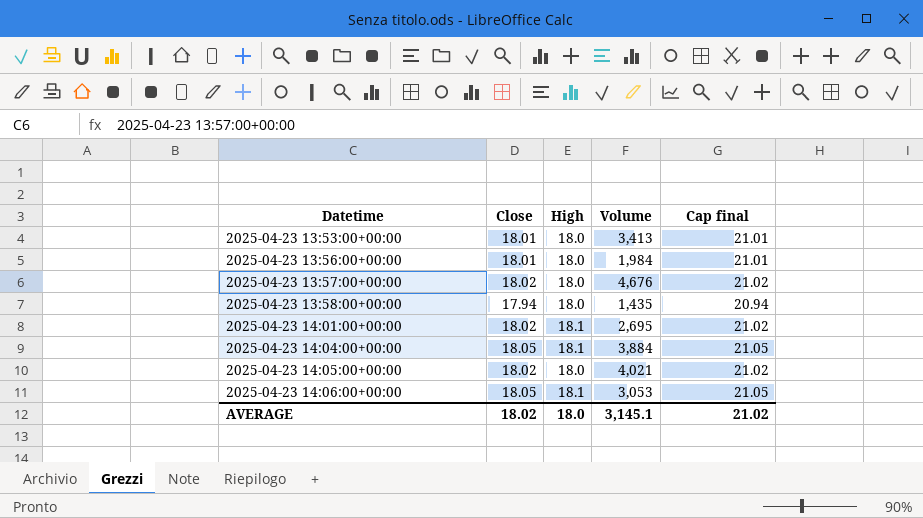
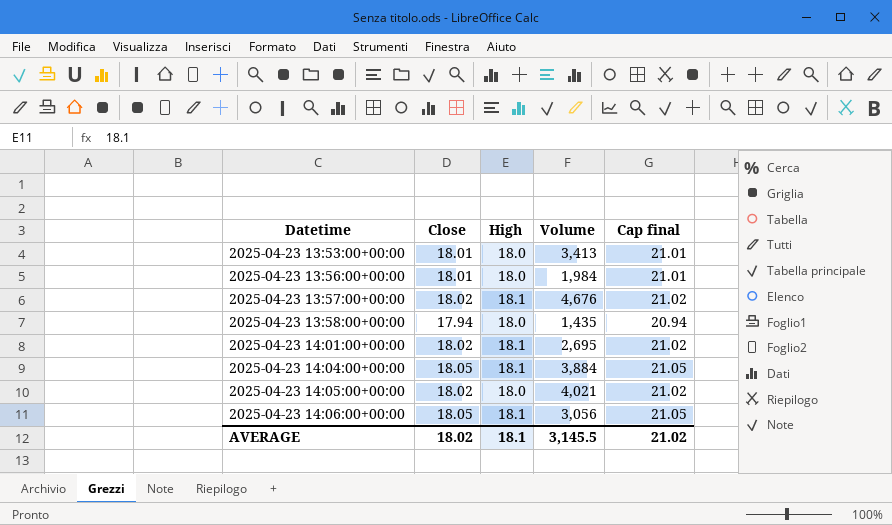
2025-04-23 13:57:00+00:00 | High: 18.0 -> 18.1
2025-04-23 14:06:00+00:00 | Volume: 3,053 -> 3,056
AVERAGE | High: 18.0 -> 18.1
AVERAGE | Volume: 3,145.1 -> 3,145.5

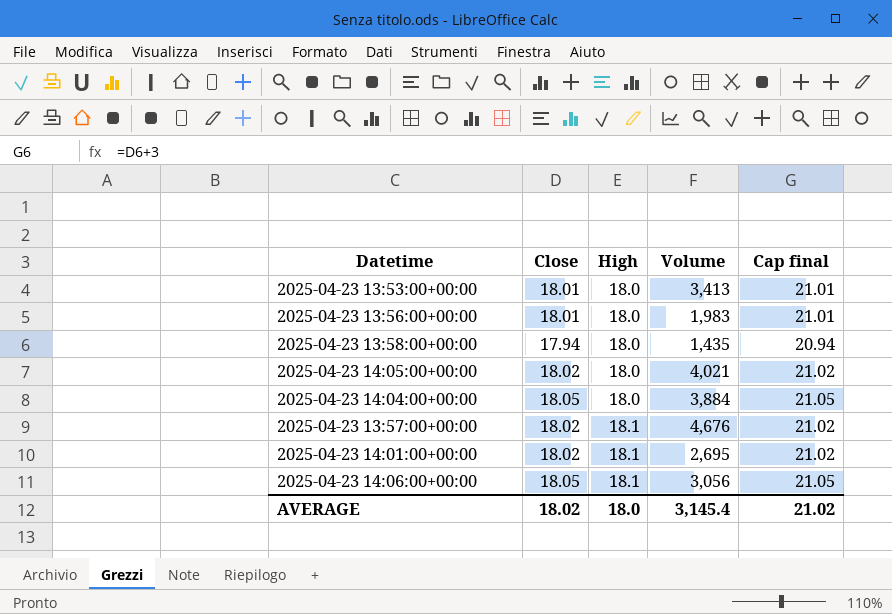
row order: Datetime ascending -> High ascending
2025-04-23 13:56:00+00:00 | Volume: 1,984 -> 1,983
2025-04-23 14:04:00+00:00 | High: 18.1 -> 18.0
AVERAGE | High: 18.1 -> 18.0
AVERAGE | Volume: 3,145.5 -> 3,145.4

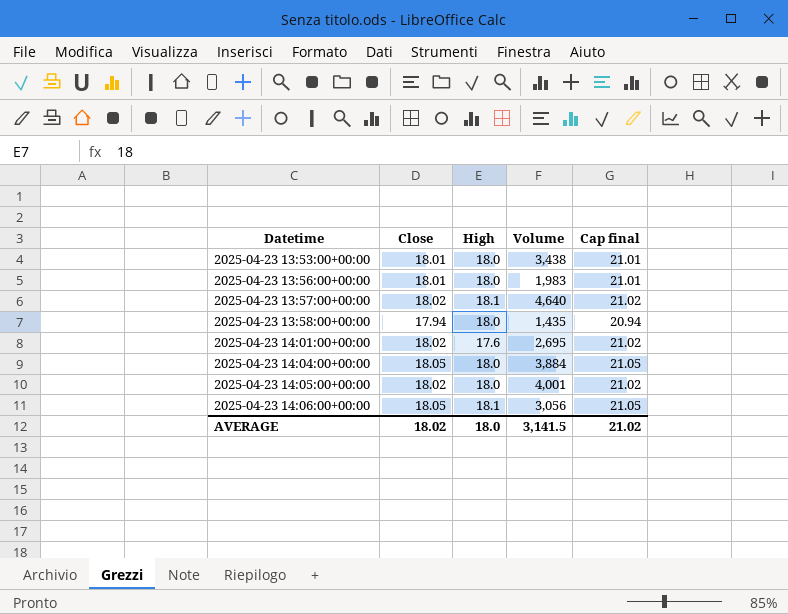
row order: High ascending -> Datetime ascending
2025-04-23 13:53:00+00:00 | Volume: 3,413 -> 3,438
2025-04-23 13:57:00+00:00 | Volume: 4,676 -> 4,640
2025-04-23 14:01:00+00:00 | High: 18.1 -> 17.6
2025-04-23 14:05:00+00:00 | Volume: 4,021 -> 4,001
AVERAGE | Volume: 3,145.4 -> 3,141.5

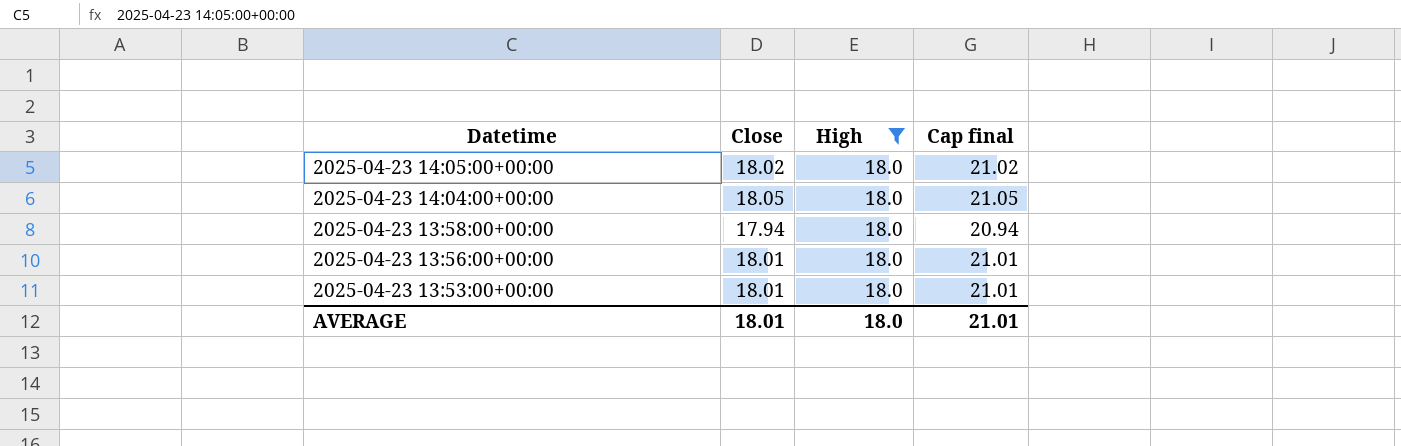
filter: none -> High = 18.0
row order: Datetime ascending -> Datetime descending
column Volume | position: 4 -> none
AVERAGE | Close: 18.02 -> 18.01
AVERAGE | Cap final: 21.02 -> 21.01

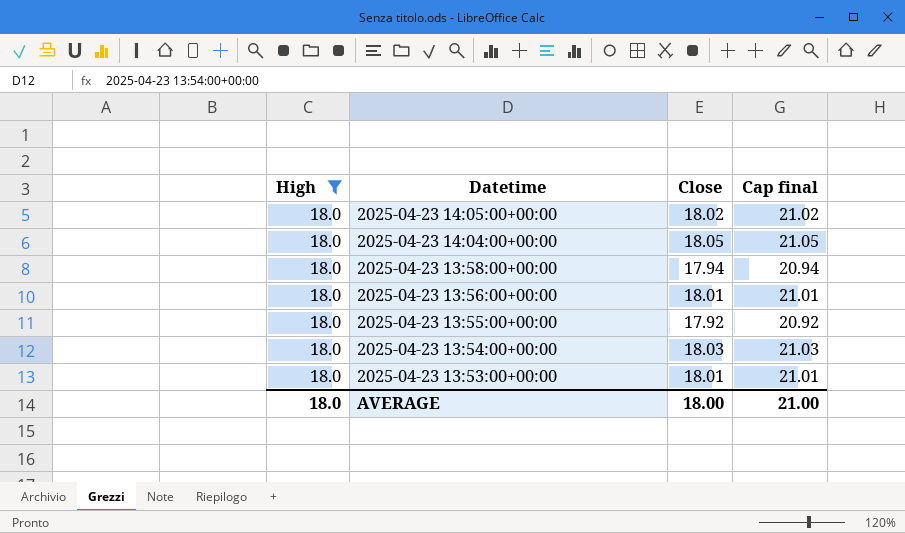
column High | position: 3 -> 1
row 2025-04-23 13:55:00+00:00: none -> 18.0 | 17.92 | 20.92
row 2025-04-23 13:54:00+00:00: none -> 18.0 | 18.03 | 21.03
AVERAGE | Close: 18.01 -> 18.00
AVERAGE | Cap final: 21.01 -> 21.00

